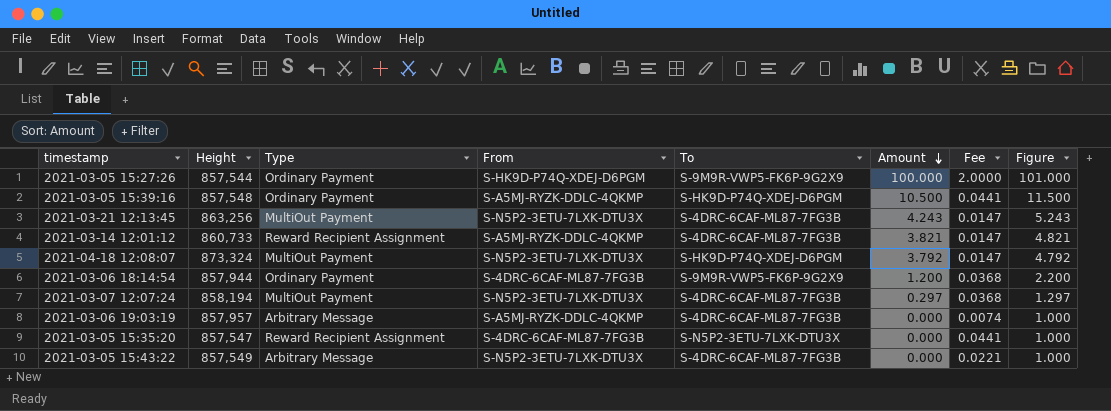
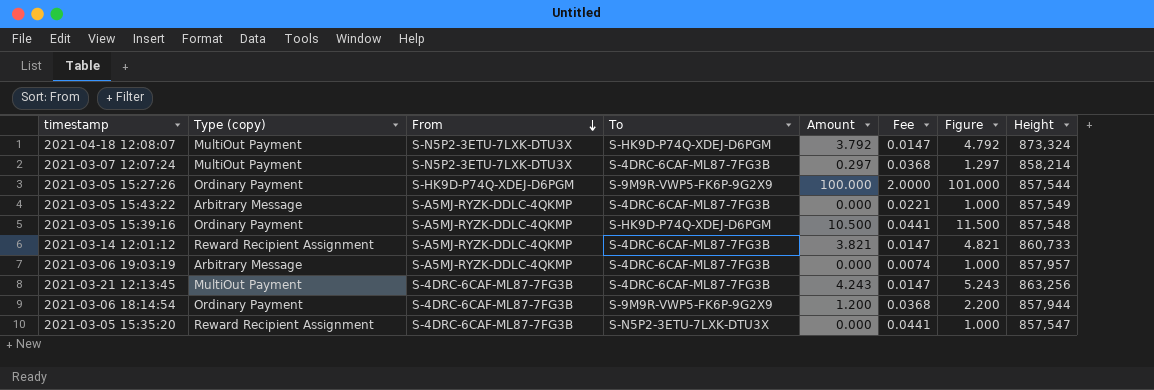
row order: Amount descending -> From descending
column name: Type -> Type (copy)
column Height | position: 2 -> 8
2021-03-07 12:07:24 | Height: 858,194 -> 858,214
2021-03-05 15:43:22 | From: S-N5P2-3ETU-7LXK-DTU3X -> S-A5MJ-RYZK-DDLC-4QKMP
2021-03-21 12:13:45 | From: S-N5P2-3ETU-7LXK-DTU3X -> S-4DRC-6CAF-ML87-7FG3B

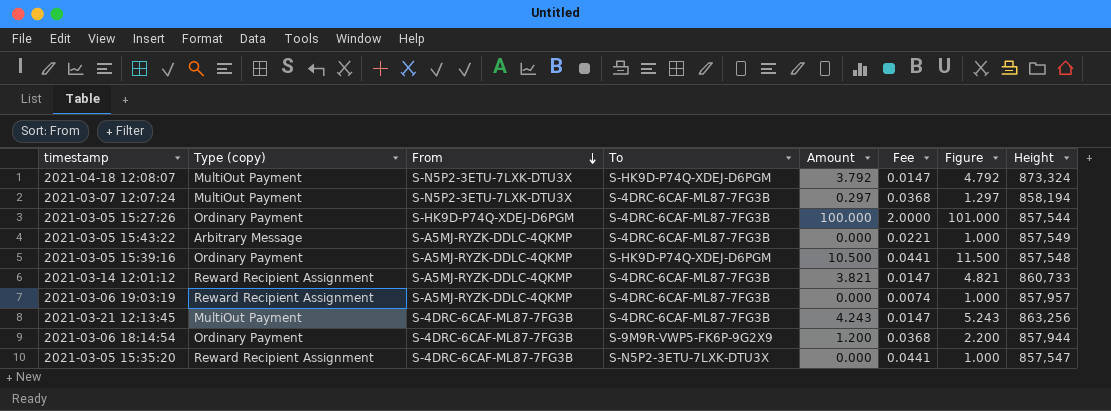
2021-03-07 12:07:24 | Height: 858,214 -> 858,194
2021-03-05 15:27:26 | To: S-9M9R-VWP5-FK6P-9G2X9 -> S-4DRC-6CAF-ML87-7FG3B
2021-03-06 19:03:19 | Type (copy): Arbitrary Message -> Reward Recipient Assignment

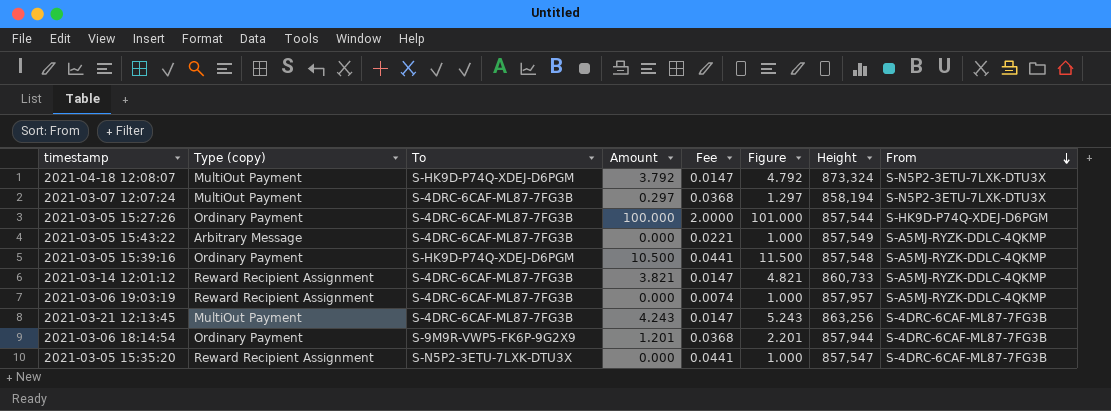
column From | position: 3 -> 8
2021-03-06 18:14:54 | Amount: 1.200 -> 1.201
2021-03-06 18:14:54 | Figure: 2.200 -> 2.201

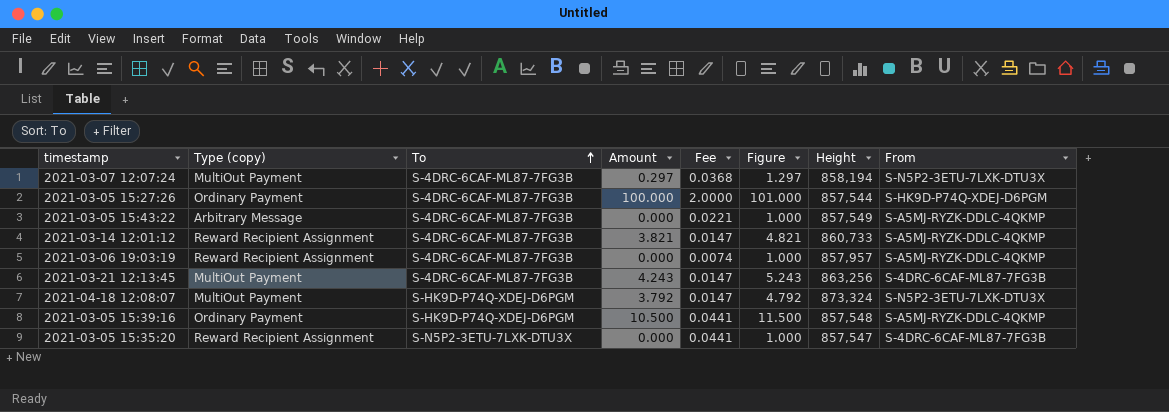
row order: From descending -> To ascending
row 2021-03-06 18:14:54: Ordinary Payment | S-9M9R-VWP5-FK6P-9G2X9 | 1.201 | 0.0368 | 2.201 | 857,944 | S-4DRC-6CAF-ML87-7FG3B -> none

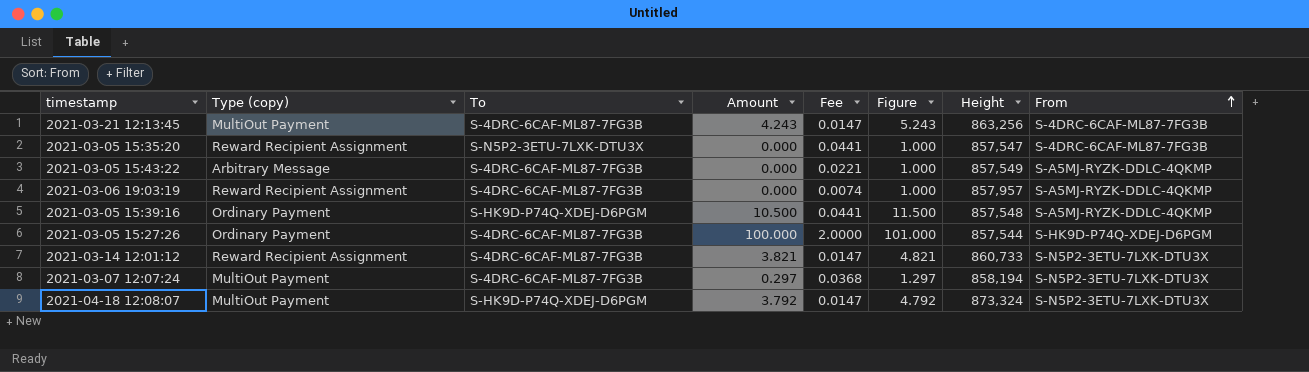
row order: To ascending -> From ascending
2021-03-14 12:01:12 | From: S-A5MJ-RYZK-DDLC-4QKMP -> S-N5P2-3ETU-7LXK-DTU3X

